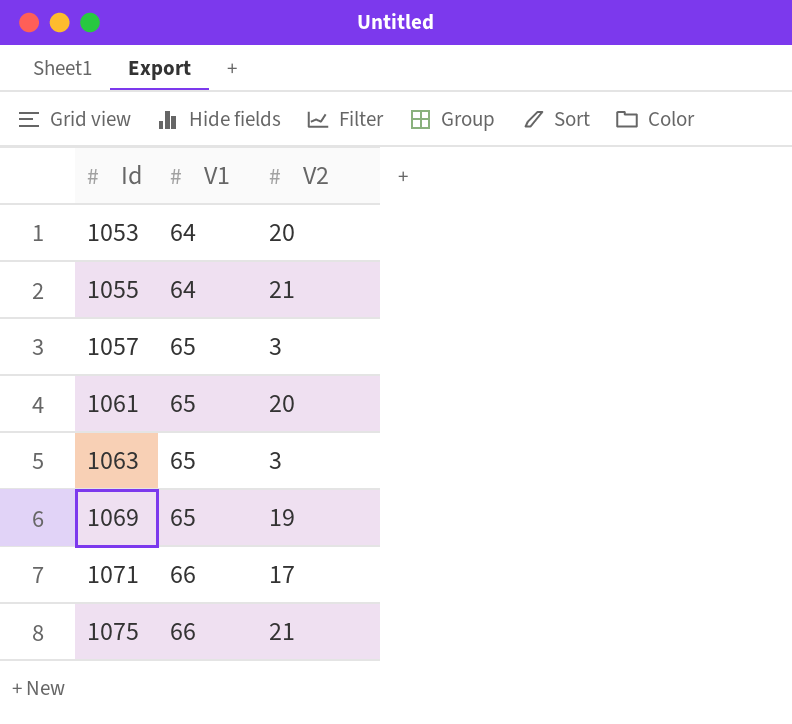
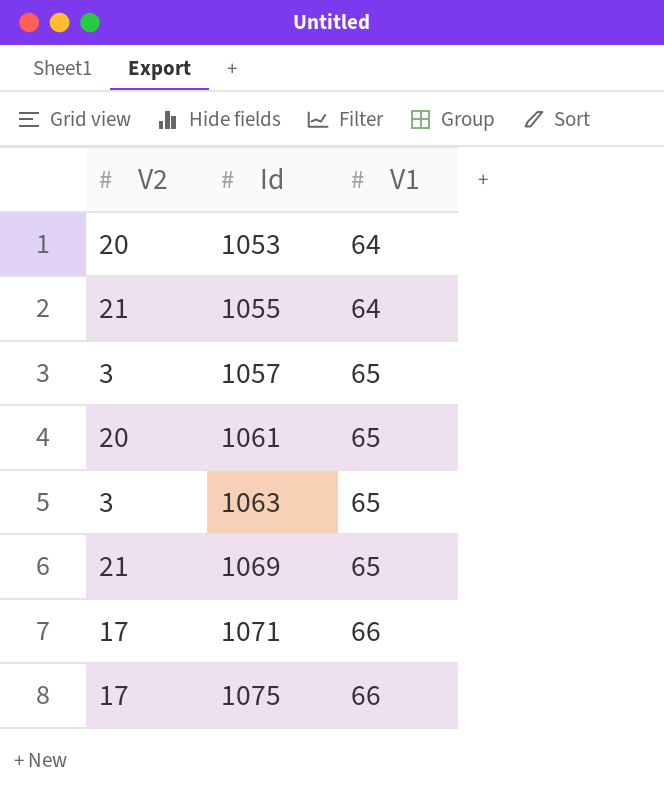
column V2 | position: 3 -> 1
1069 | V2: 19 -> 21
1075 | V2: 21 -> 17

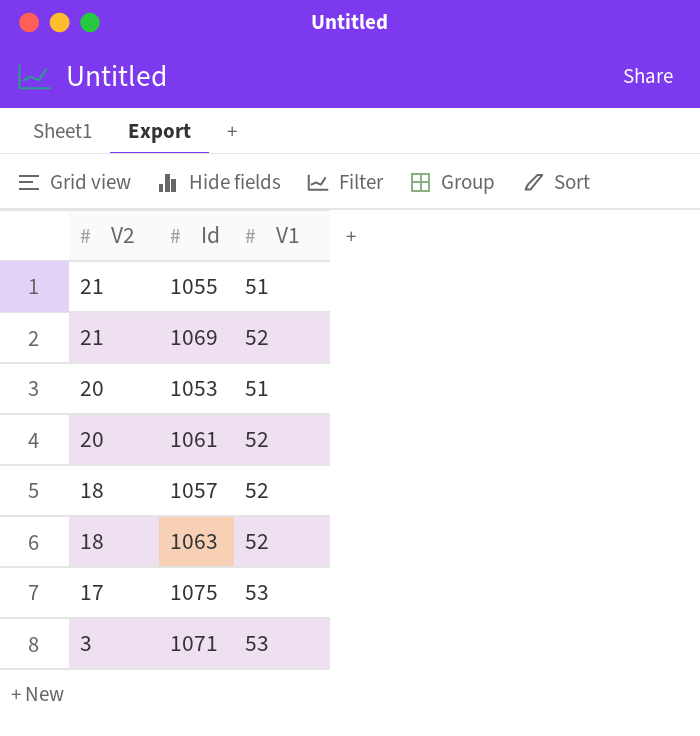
row order: Id ascending -> V2 descending
1055 | V1: 64 -> 51
1069 | V1: 65 -> 52
1053 | V1: 64 -> 51
1061 | V1: 65 -> 52
1057 | V2: 3 -> 18
1057 | V1: 65 -> 52
1063 | V2: 3 -> 18
1063 | V1: 65 -> 52
1075 | V1: 66 -> 53
1071 | V2: 17 -> 3
1071 | V1: 66 -> 53

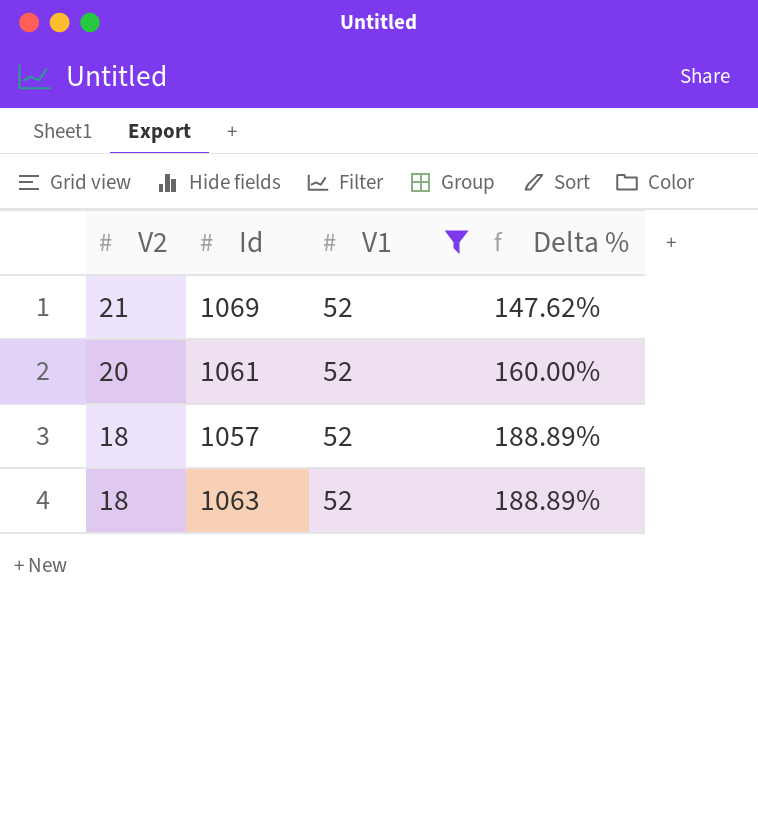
filter: none -> V1 = 52
column Delta % | formula: none -> ([V1] - [V2]) / [V2]

